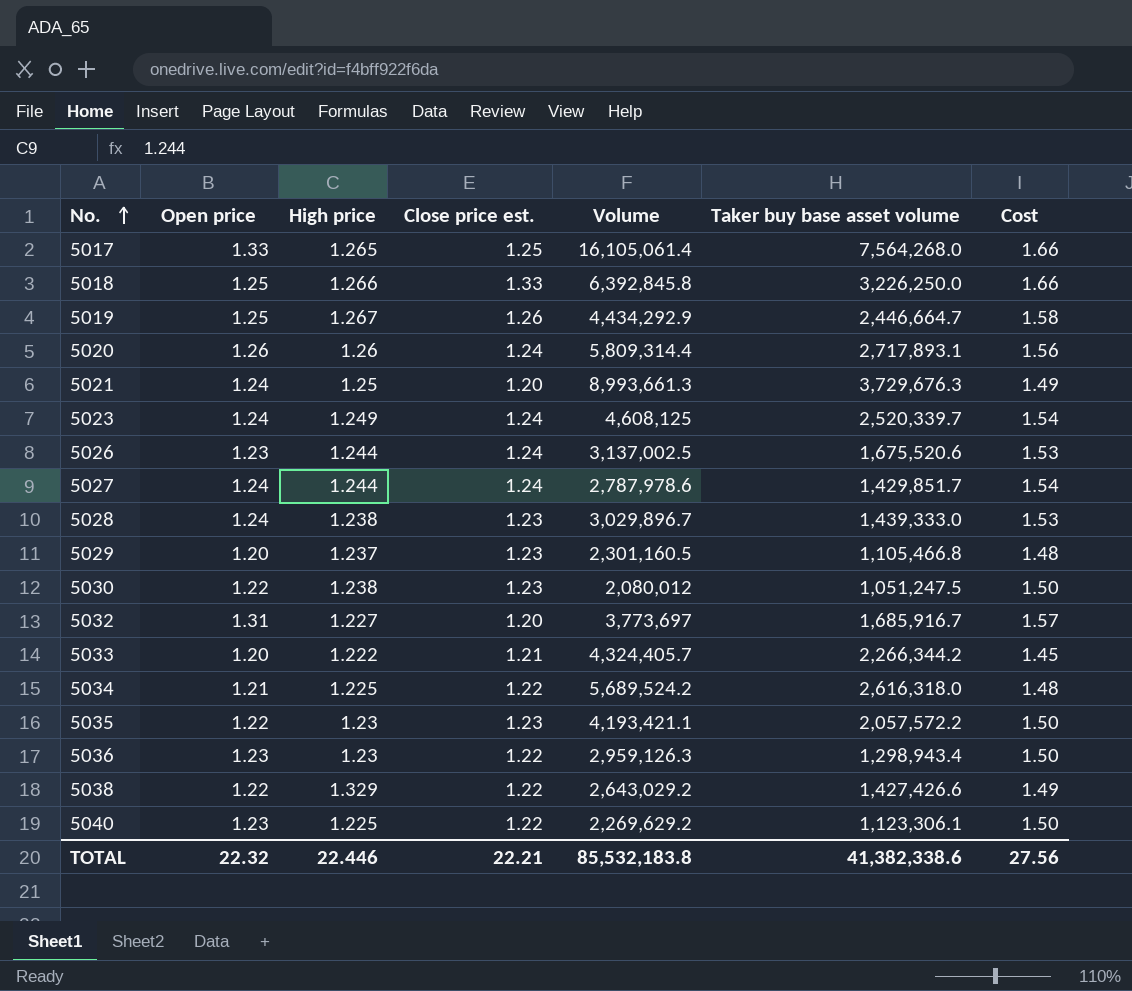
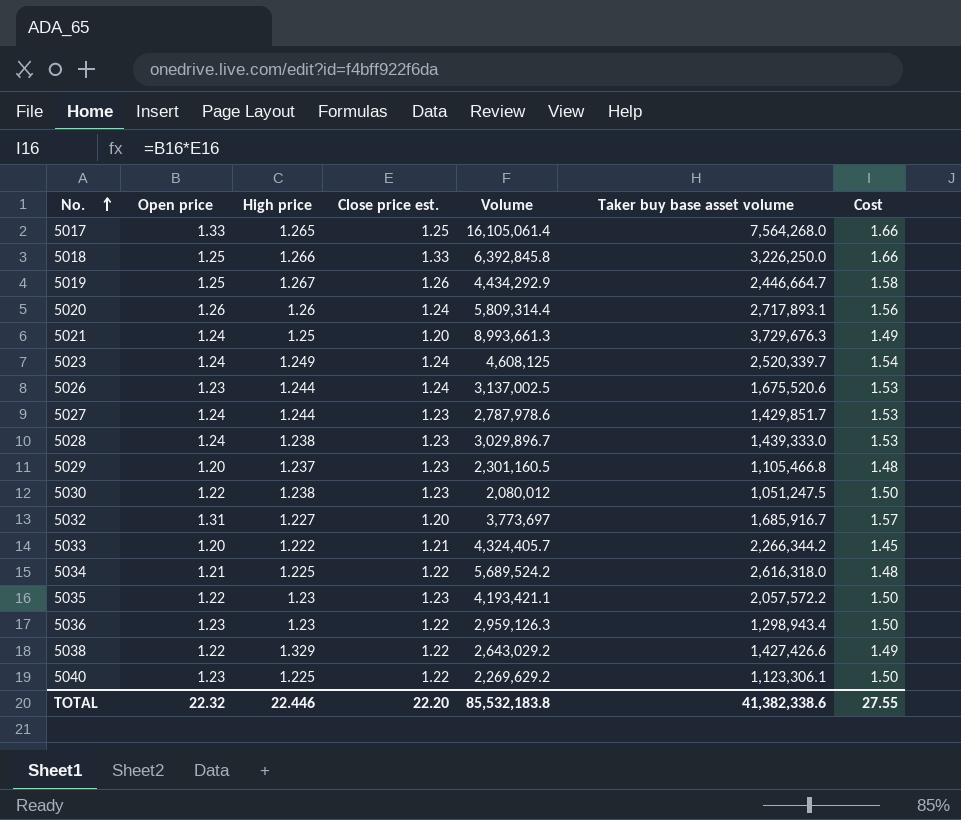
5027 | Close price est.: 1.24 -> 1.23
5027 | Cost: 1.54 -> 1.53
TOTAL | Close price est.: 22.21 -> 22.20
TOTAL | Cost: 27.56 -> 27.55

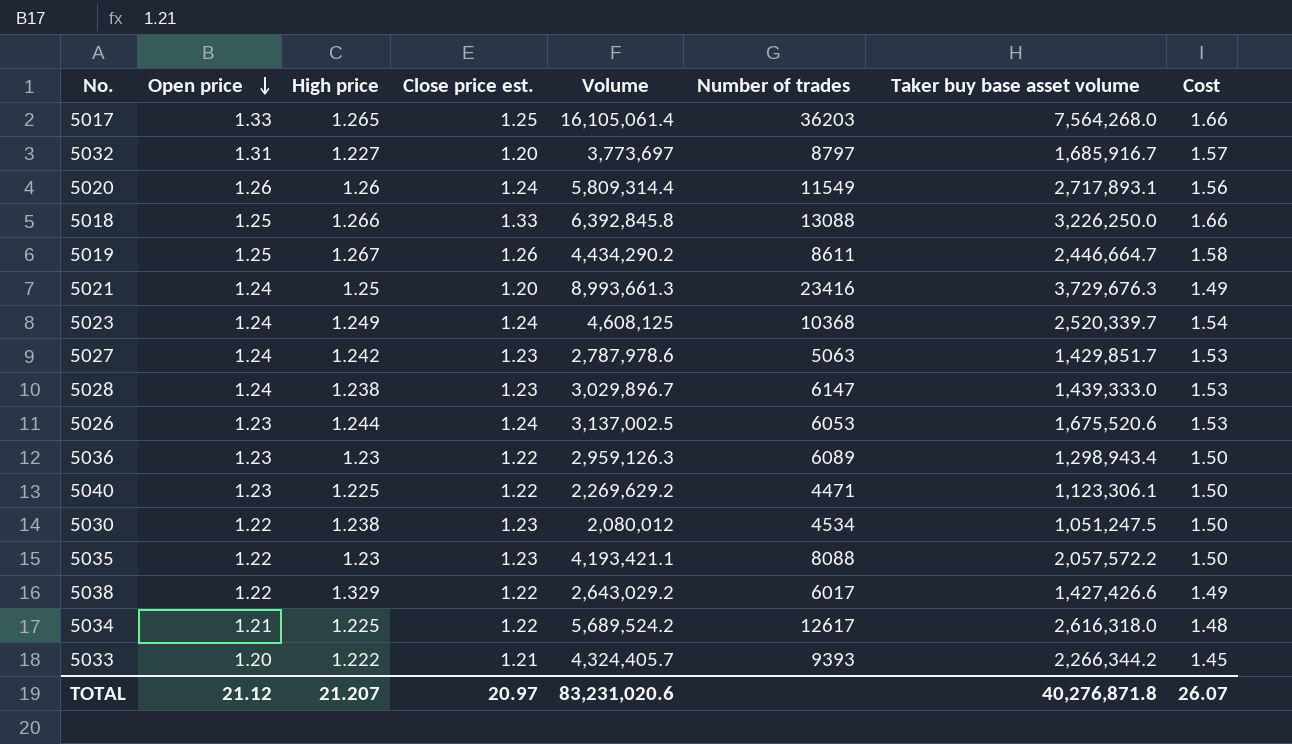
row order: No. ascending -> Open price descending
column Number of trades | position: none -> 6
row 5029: 1.20 | 1.237 | 1.23 | 2,301,160.5 | 1,105,466.8 | 1.48 -> none
5019 | Volume: 4,434,292.9 -> 4,434,290.2
5027 | High price: 1.244 -> 1.242
TOTAL | Open price: 22.32 -> 21.12
TOTAL | High price: 22.446 -> 21.207
TOTAL | Close price est.: 22.20 -> 20.97
TOTAL | Volume: 85,532,183.8 -> 83,231,020.6
TOTAL | Taker buy base asset volume: 41,382,338.6 -> 40,276,871.8
TOTAL | Cost: 27.55 -> 26.07

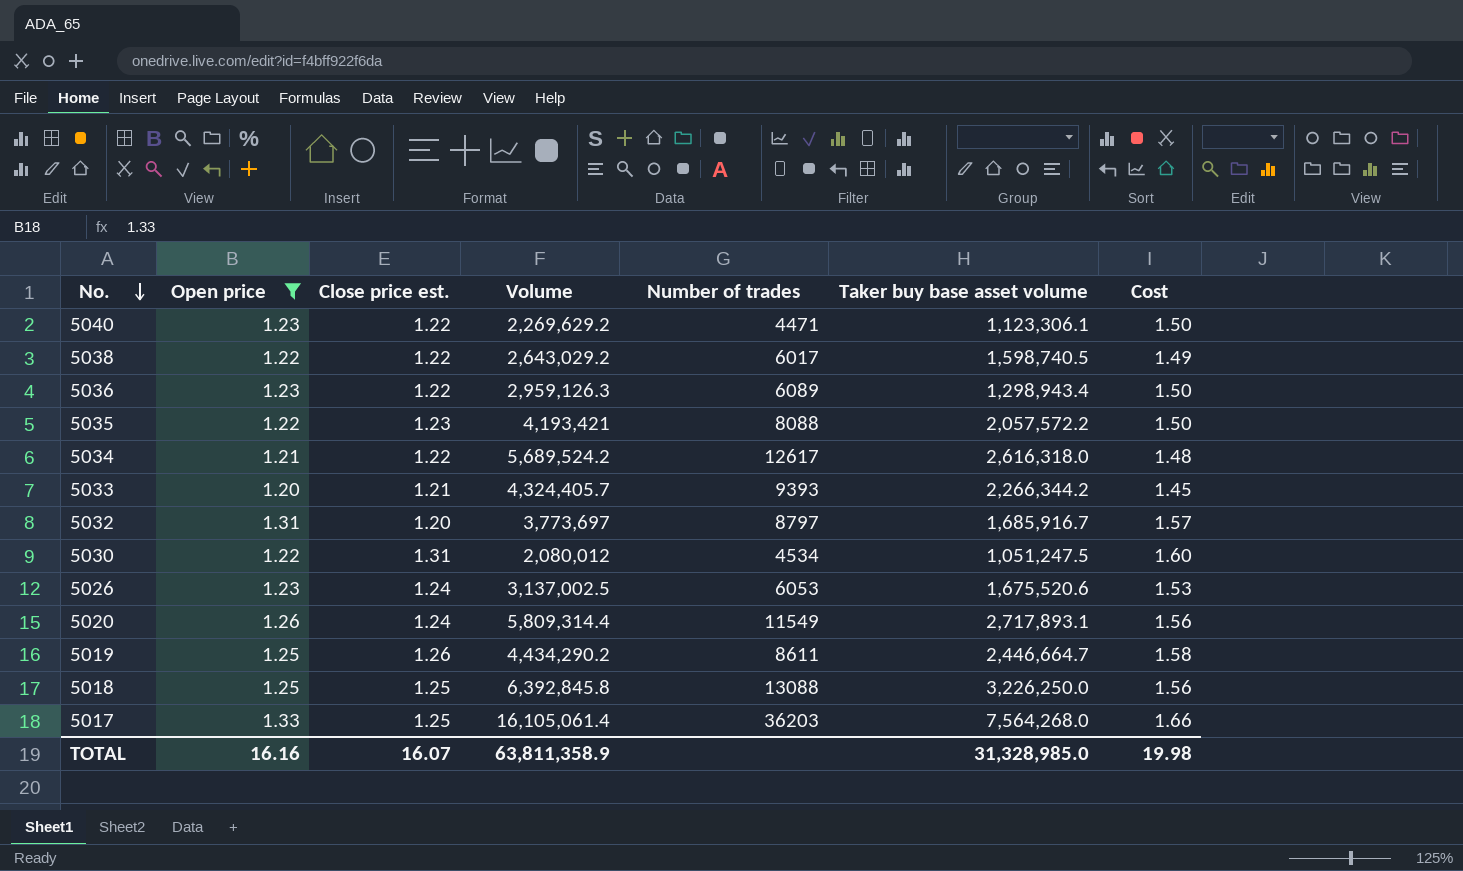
filter: none -> Open price != 1.24
row order: Open price descending -> No. descending
column High price | position: 3 -> none
5038 | Taker buy base asset volume: 1,427,426.6 -> 1,598,740.5
5035 | Volume: 4,193,421.1 -> 4,193,421
5030 | Close price est.: 1.23 -> 1.31
5030 | Cost: 1.50 -> 1.60
5018 | Close price est.: 1.33 -> 1.25
5018 | Cost: 1.66 -> 1.56
TOTAL | Open price: 21.12 -> 16.16
TOTAL | Close price est.: 20.97 -> 16.07
TOTAL | Volume: 83,231,020.6 -> 63,811,358.9
TOTAL | Taker buy base asset volume: 40,276,871.8 -> 31,328,985.0
TOTAL | Cost: 26.07 -> 19.98

